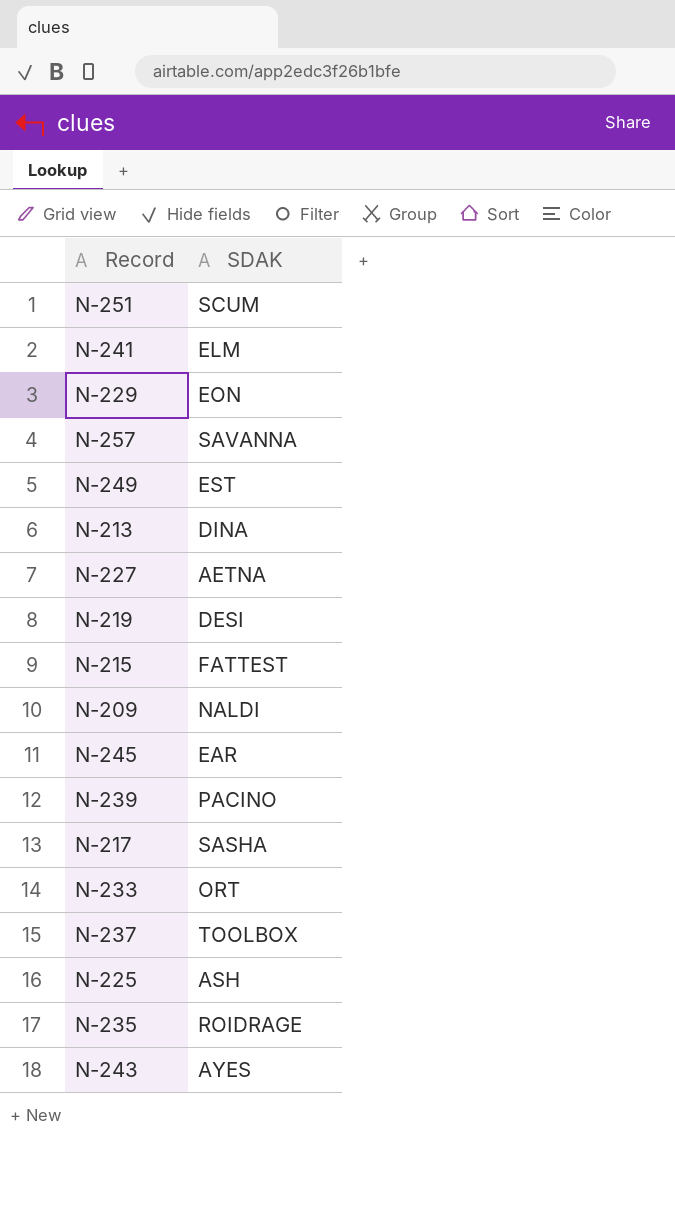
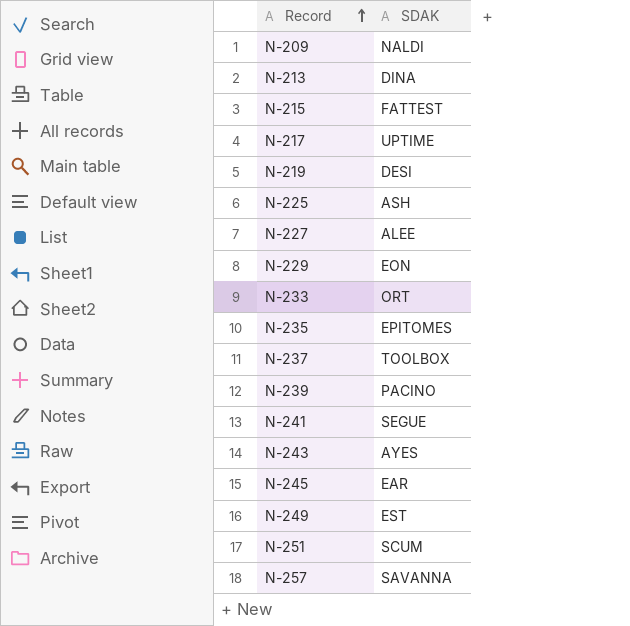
row order: none -> Record ascending
N-217 | SDAK: SASHA -> UPTIME
N-227 | SDAK: AETNA -> ALEE
N-235 | SDAK: ROIDRAGE -> EPITOMES
N-241 | SDAK: ELM -> SEGUE

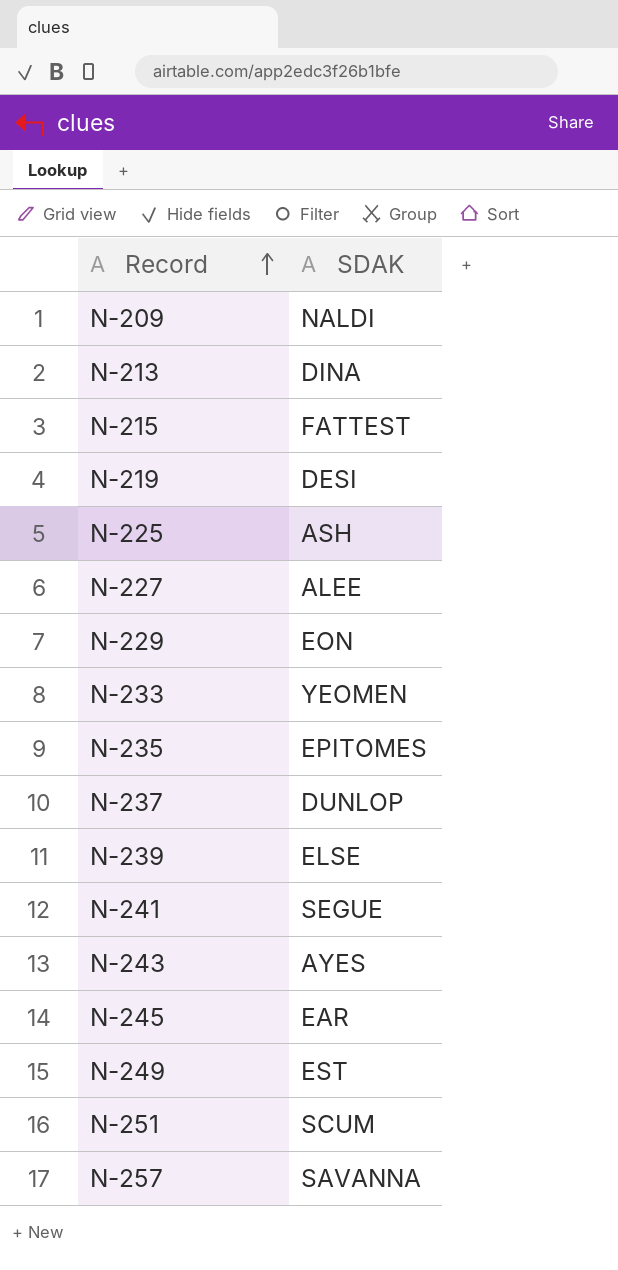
row N-217: UPTIME -> none
N-233 | SDAK: ORT -> YEOMEN
N-237 | SDAK: TOOLBOX -> DUNLOP
N-239 | SDAK: PACINO -> ELSE

